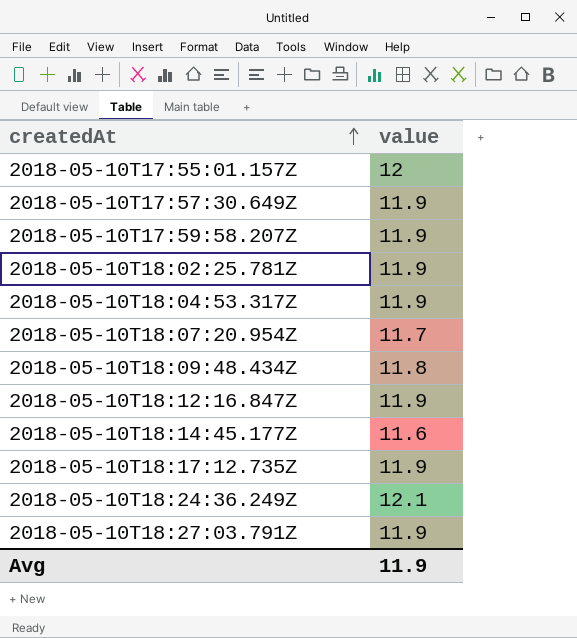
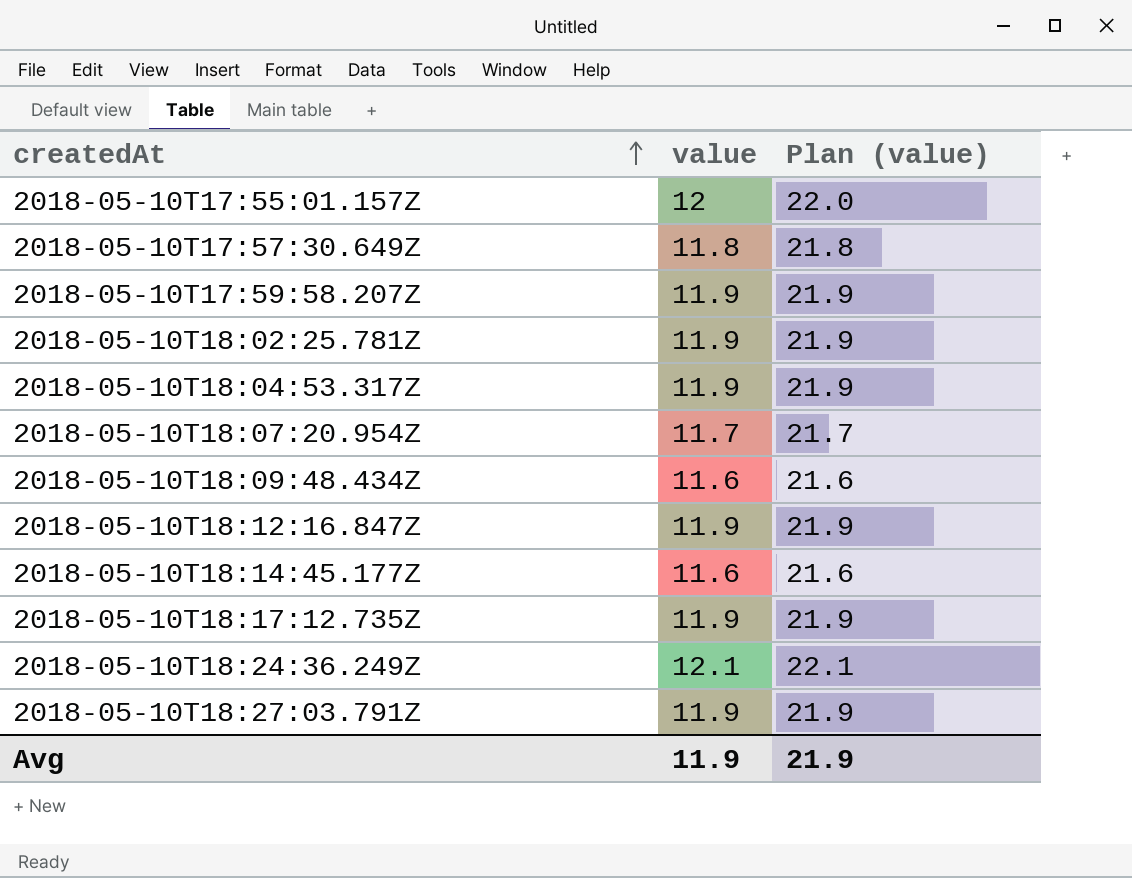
column Plan (value) | formula: none -> [value] + 10
2018-05-10T17:57:30.649Z | value: 11.9 -> 11.8
2018-05-10T18:09:48.434Z | value: 11.8 -> 11.6

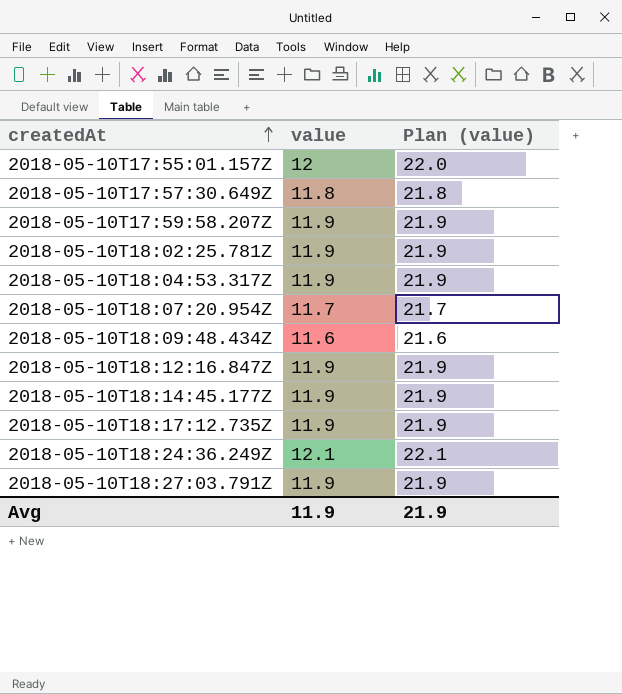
2018-05-10T18:14:45.177Z | value: 11.6 -> 11.9
2018-05-10T18:14:45.177Z | Plan (value): 21.6 -> 21.9

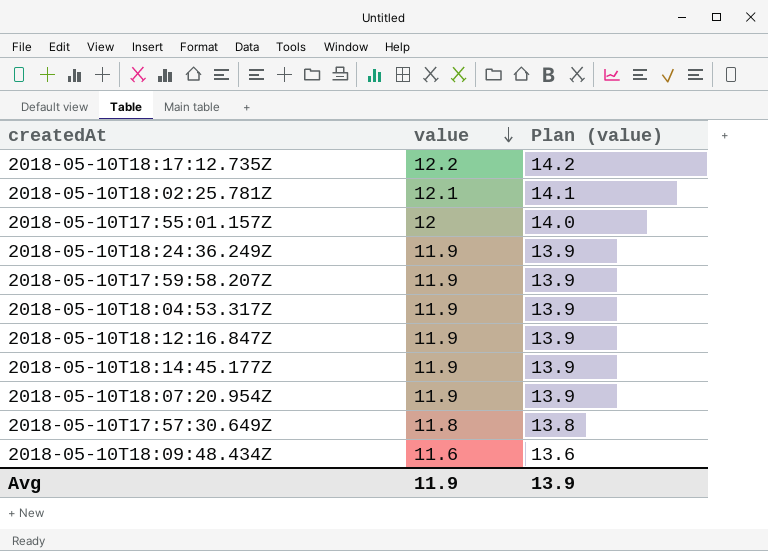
row order: createdAt ascending -> value descending
column Plan (value) | formula: [value] + 10 -> [value] + 2
row 2018-05-10T18:27:03.791Z: 11.9 | 21.9 -> none
2018-05-10T18:17:12.735Z | value: 11.9 -> 12.2
2018-05-10T18:02:25.781Z | value: 11.9 -> 12.1
2018-05-10T18:24:36.249Z | value: 12.1 -> 11.9
2018-05-10T18:07:20.954Z | value: 11.7 -> 11.9
Avg | Plan (value): 21.9 -> 13.9

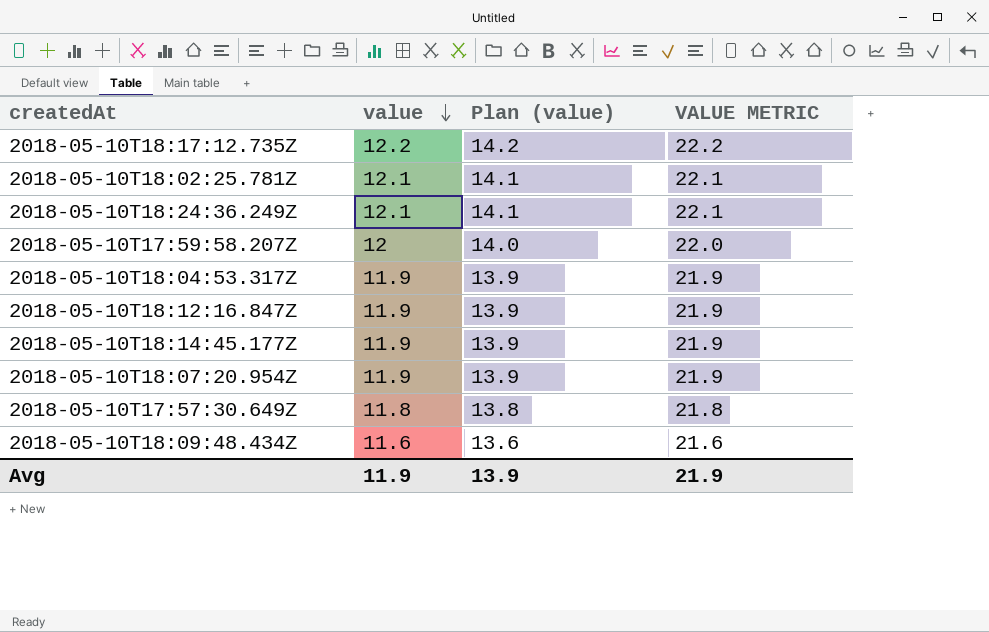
column VALUE METRIC | formula: none -> [value] + 10
row 2018-05-10T17:55:01.157Z: 12 | 14.0 -> none
2018-05-10T18:24:36.249Z | value: 11.9 -> 12.1
2018-05-10T18:24:36.249Z | Plan (value): 13.9 -> 14.1
2018-05-10T17:59:58.207Z | value: 11.9 -> 12
2018-05-10T17:59:58.207Z | Plan (value): 13.9 -> 14.0

